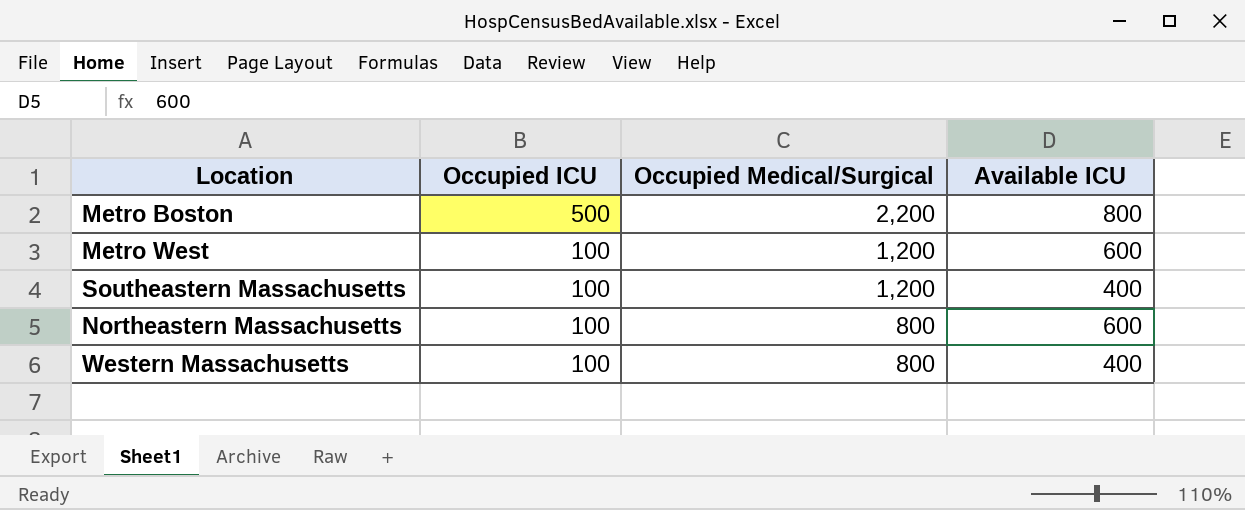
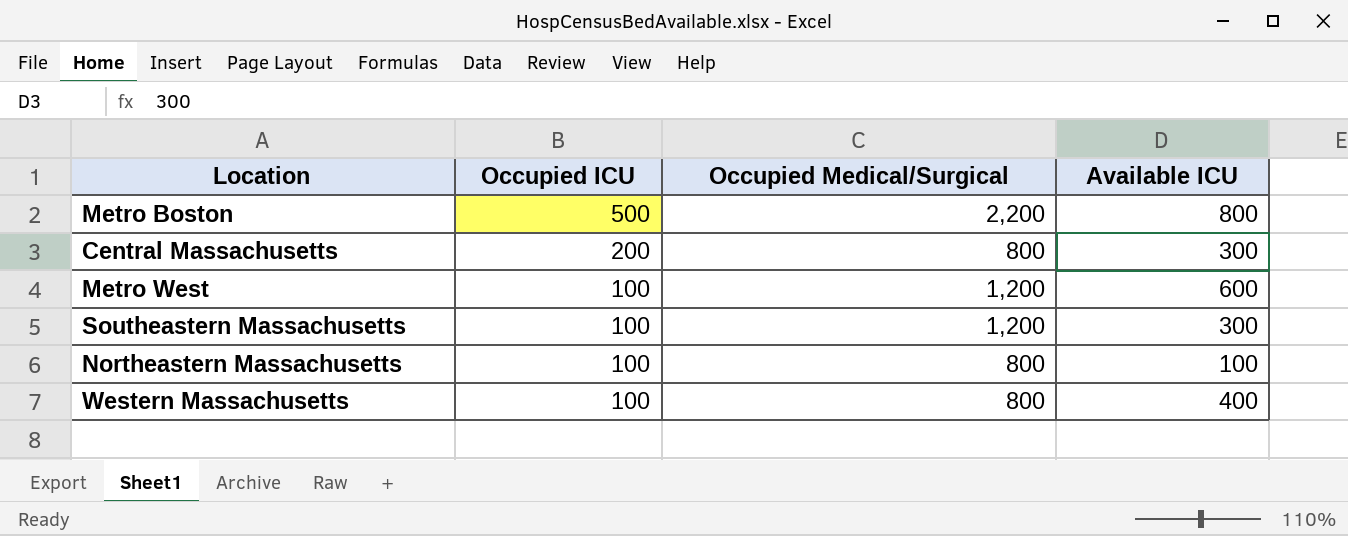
row Central Massachusetts: none -> 200 | 800 | 300
Southeastern Massachusetts | Available ICU: 400 -> 300
Northeastern Massachusetts | Available ICU: 600 -> 100

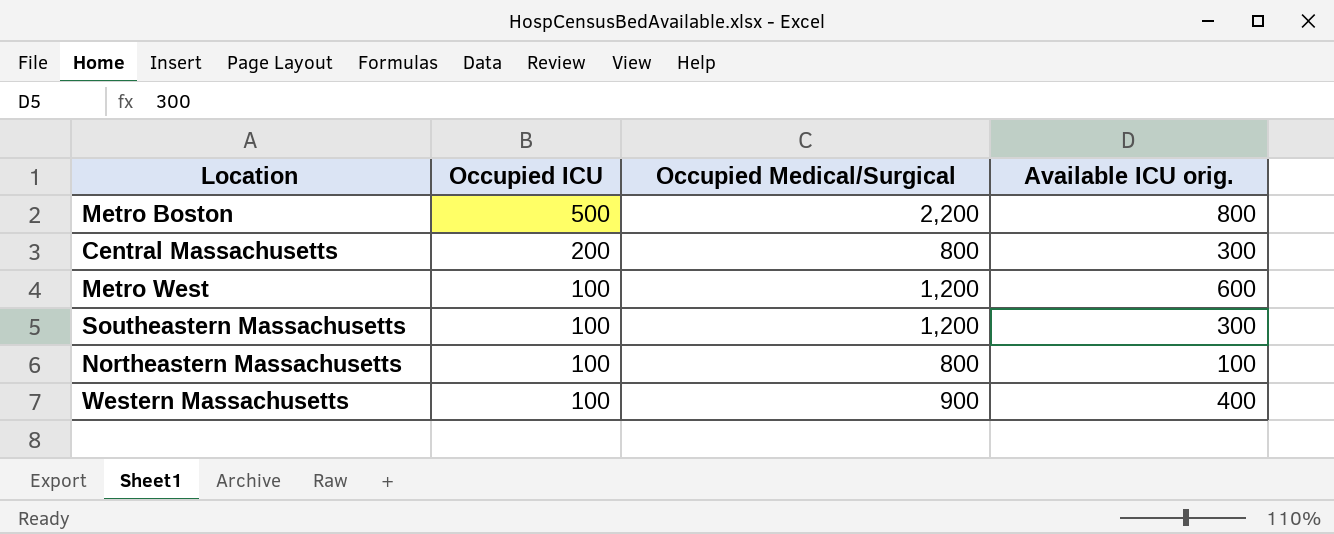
column name: Available ICU -> Available ICU orig.
Western Massachusetts | Occupied Medical/Surgical: 800 -> 900

